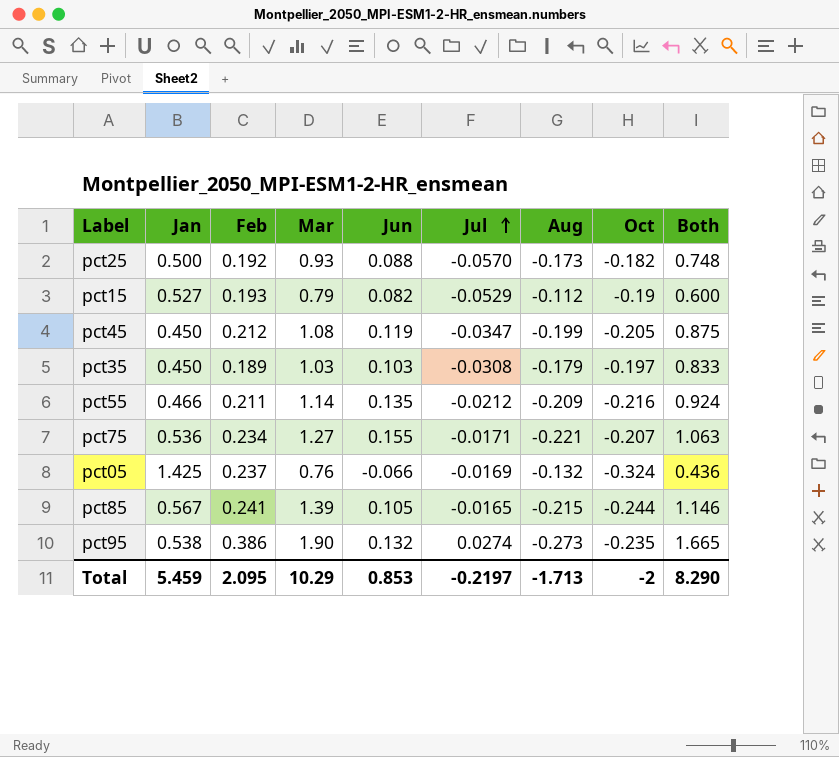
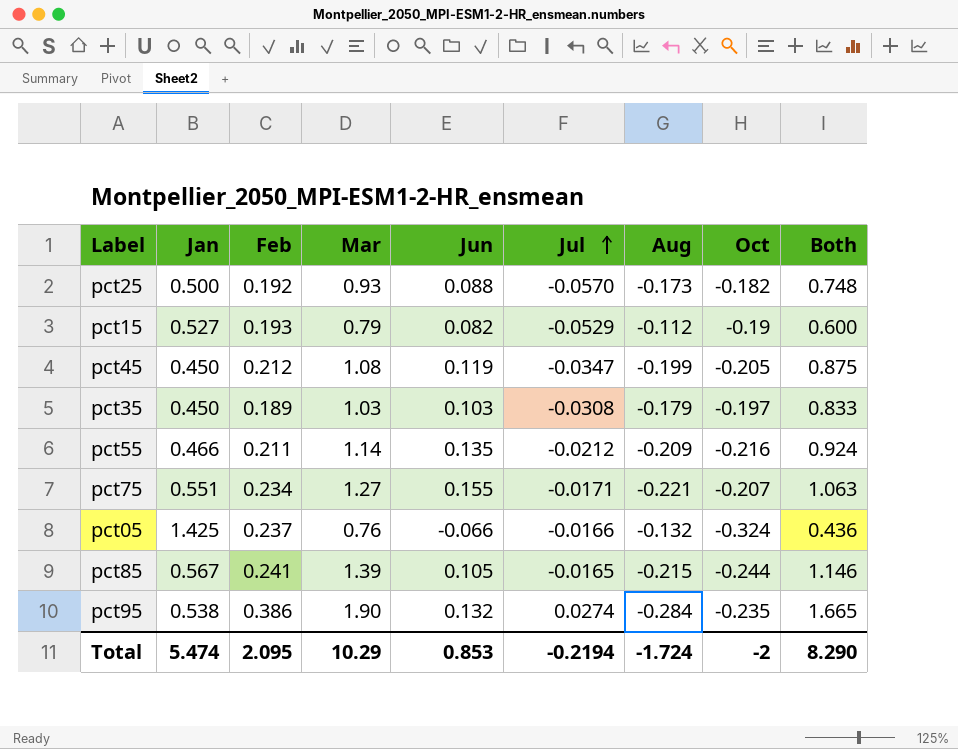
pct75 | Jan: 0.536 -> 0.551
pct05 | Jul: -0.0169 -> -0.0166
pct95 | Aug: -0.273 -> -0.284
Total | Jan: 5.459 -> 5.474
Total | Jul: -0.2197 -> -0.2194
Total | Aug: -1.713 -> -1.724

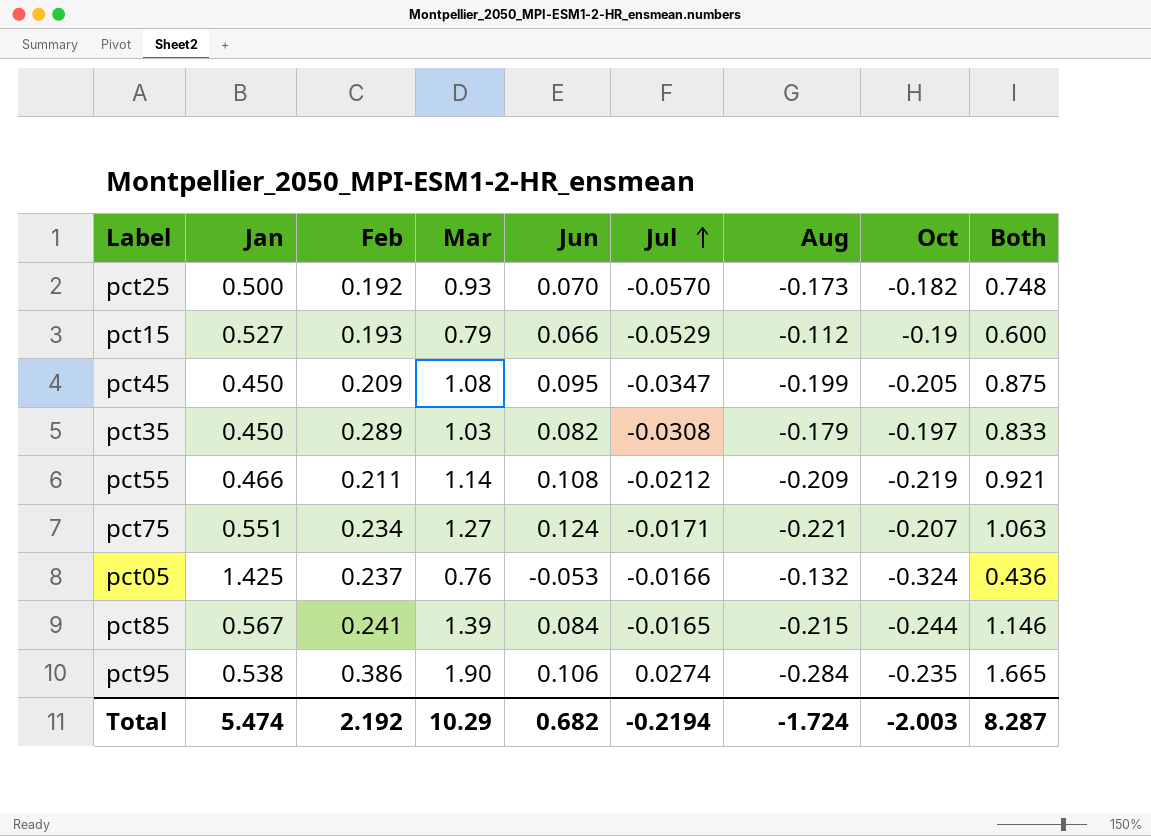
pct25 | Jun: 0.088 -> 0.070
pct15 | Jun: 0.082 -> 0.066
pct45 | Feb: 0.212 -> 0.209
pct45 | Jun: 0.119 -> 0.095
pct35 | Feb: 0.189 -> 0.289
pct35 | Jun: 0.103 -> 0.082
pct55 | Jun: 0.135 -> 0.108
pct55 | Oct: -0.216 -> -0.219
pct55 | Both: 0.924 -> 0.921
pct75 | Jun: 0.155 -> 0.124
pct05 | Jun: -0.066 -> -0.053
pct85 | Jun: 0.105 -> 0.084
pct95 | Jun: 0.132 -> 0.106
Total | Feb: 2.095 -> 2.192
Total | Jun: 0.853 -> 0.682
Total | Oct: -2 -> -2.003
Total | Both: 8.290 -> 8.287

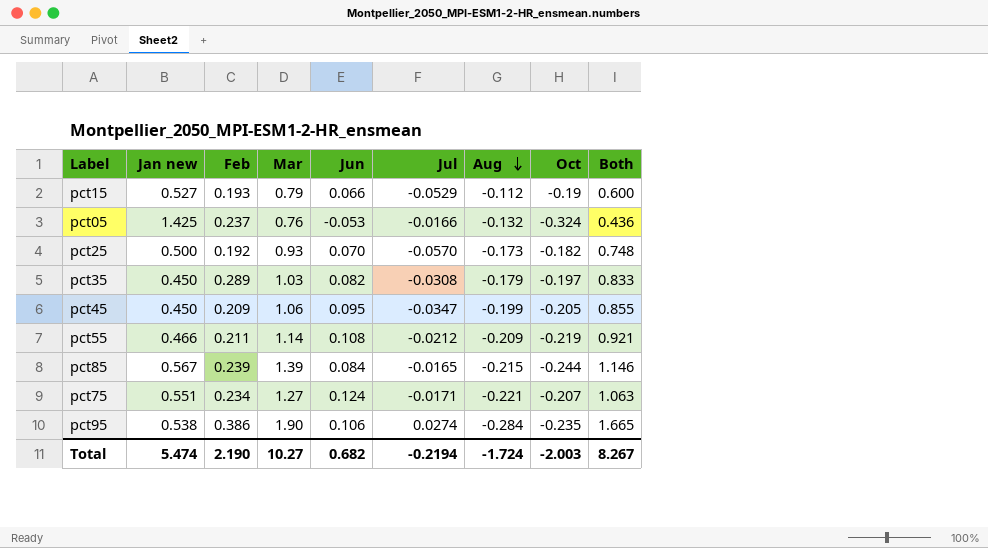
row order: Jul ascending -> Aug descending
column name: Jan -> Jan new
pct45 | Mar: 1.08 -> 1.06
pct45 | Both: 0.875 -> 0.855
pct85 | Feb: 0.241 -> 0.239
Total | Feb: 2.192 -> 2.190
Total | Mar: 10.29 -> 10.27
Total | Both: 8.287 -> 8.267

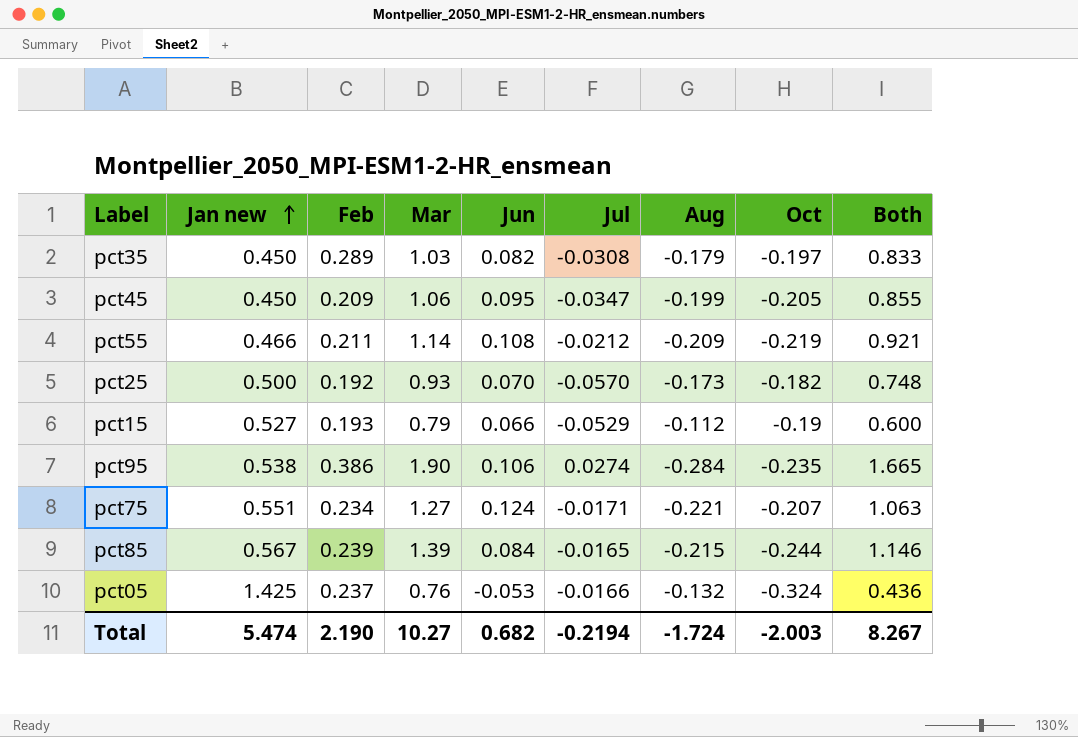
row order: Aug descending -> Jan new ascending

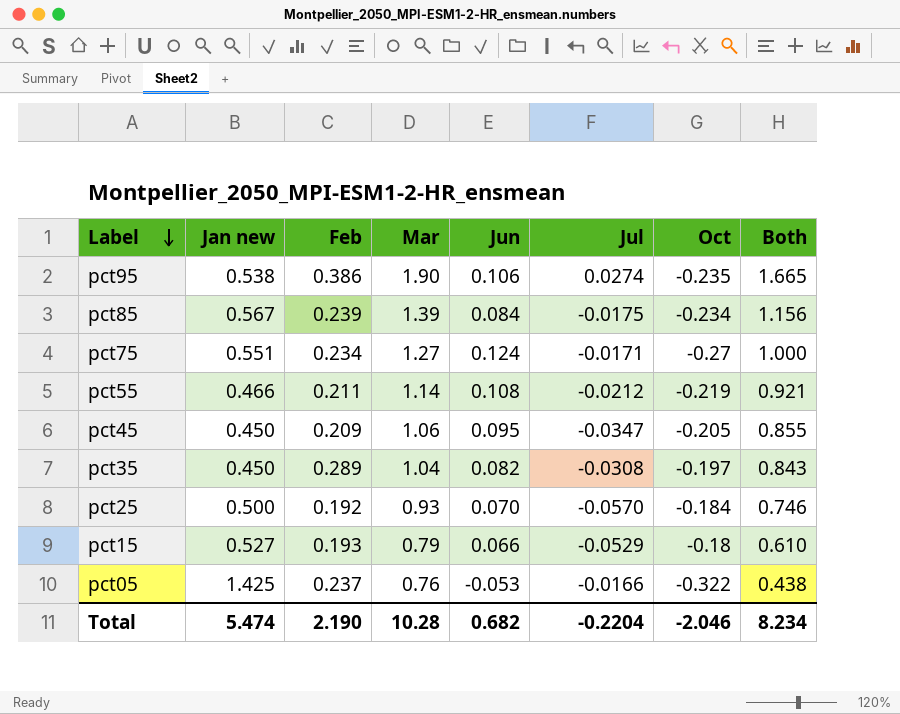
row order: Jan new ascending -> Label descending
column Aug | position: 7 -> none
pct85 | Jul: -0.0165 -> -0.0175
pct85 | Oct: -0.244 -> -0.234
pct85 | Both: 1.146 -> 1.156
pct75 | Oct: -0.207 -> -0.27
pct75 | Both: 1.063 -> 1.000
pct35 | Mar: 1.03 -> 1.04
pct35 | Both: 0.833 -> 0.843
pct25 | Oct: -0.182 -> -0.184
pct25 | Both: 0.748 -> 0.746
pct15 | Oct: -0.19 -> -0.18
pct15 | Both: 0.600 -> 0.610
pct05 | Oct: -0.324 -> -0.322
pct05 | Both: 0.436 -> 0.438
Total | Mar: 10.27 -> 10.28
Total | Jul: -0.2194 -> -0.2204
Total | Oct: -2.003 -> -2.046
Total | Both: 8.267 -> 8.234

